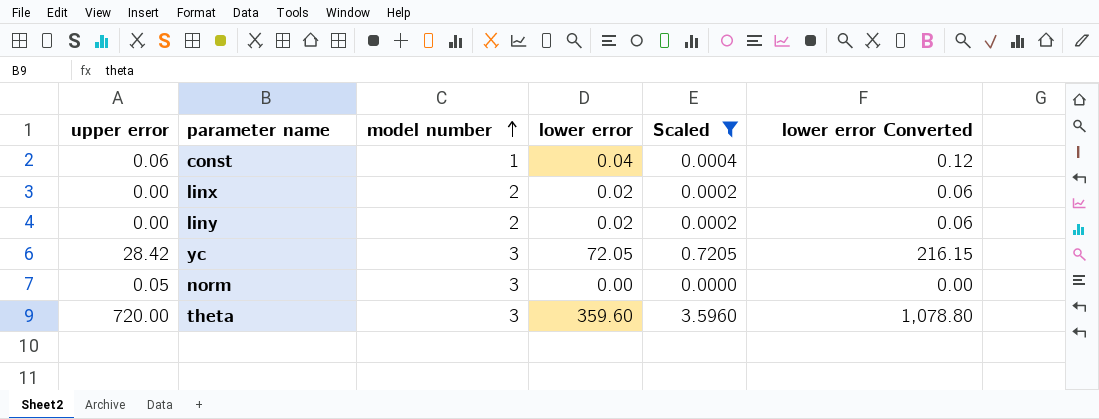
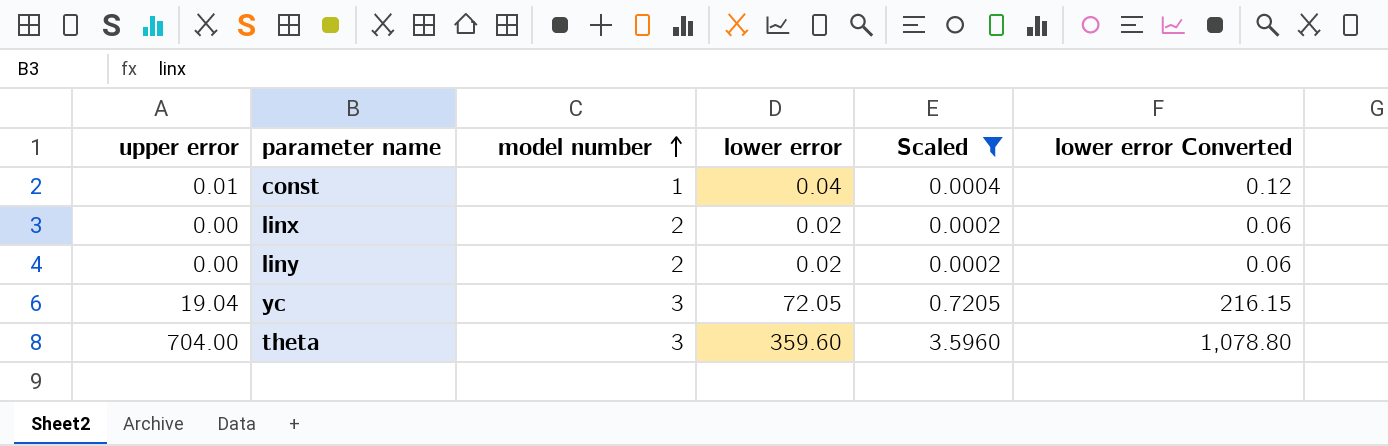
row norm: 0.05 | 3 | 0.00 | 0.0000 | 0.00 -> none
const | upper error: 0.06 -> 0.01
yc | upper error: 28.42 -> 19.04
theta | upper error: 720.00 -> 704.00

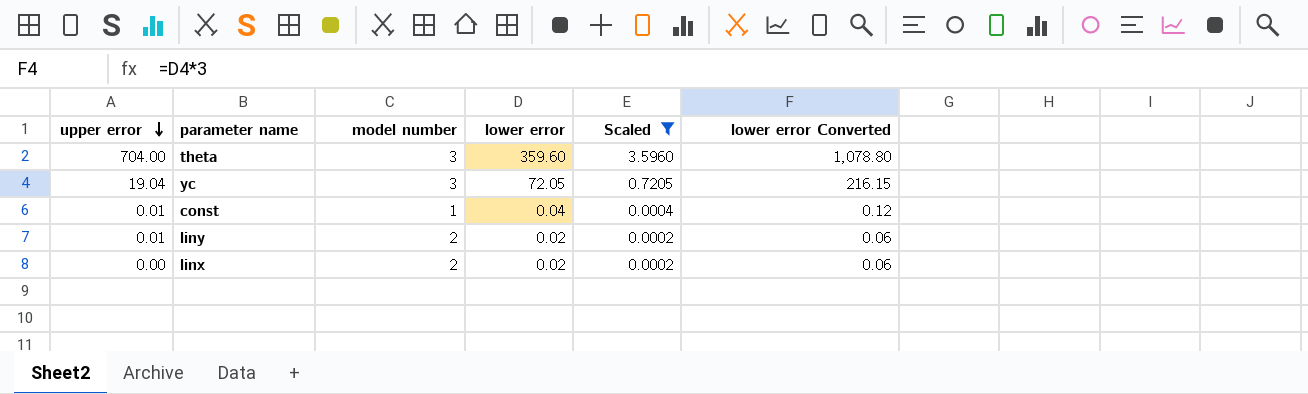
row order: model number ascending -> upper error descending
liny | upper error: 0.00 -> 0.01

